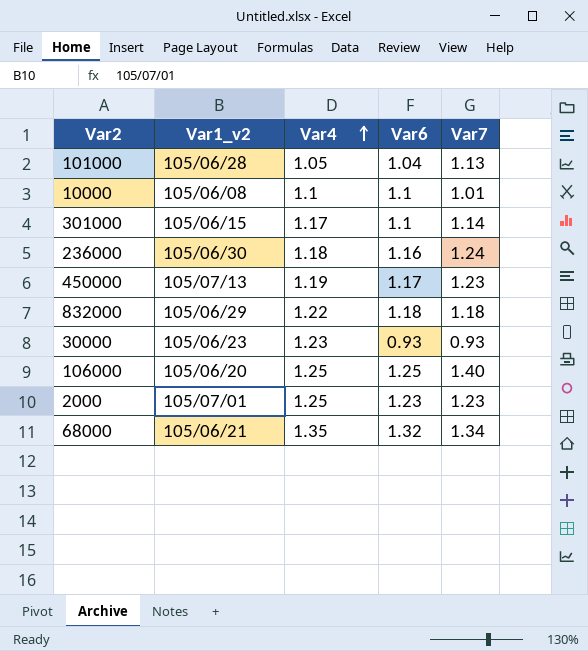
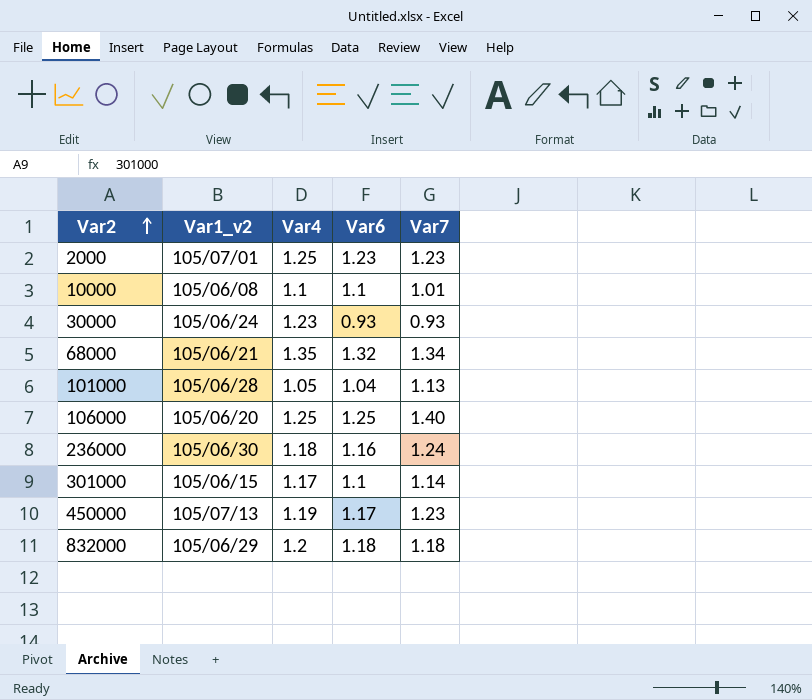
row order: Var4 ascending -> Var2 ascending
30000 | Var1_v2: 105/06/23 -> 105/06/24
832000 | Var4: 1.22 -> 1.2

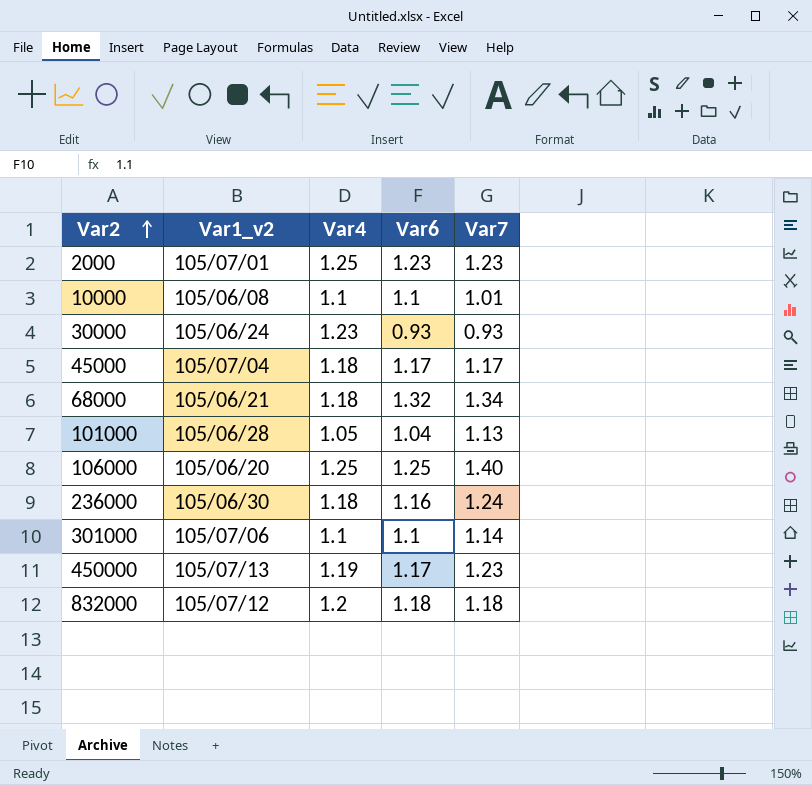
row 45000: none -> 105/07/04 | 1.18 | 1.17 | 1.17
68000 | Var4: 1.35 -> 1.18
301000 | Var1_v2: 105/06/15 -> 105/07/06
301000 | Var4: 1.17 -> 1.1
832000 | Var1_v2: 105/06/29 -> 105/07/12

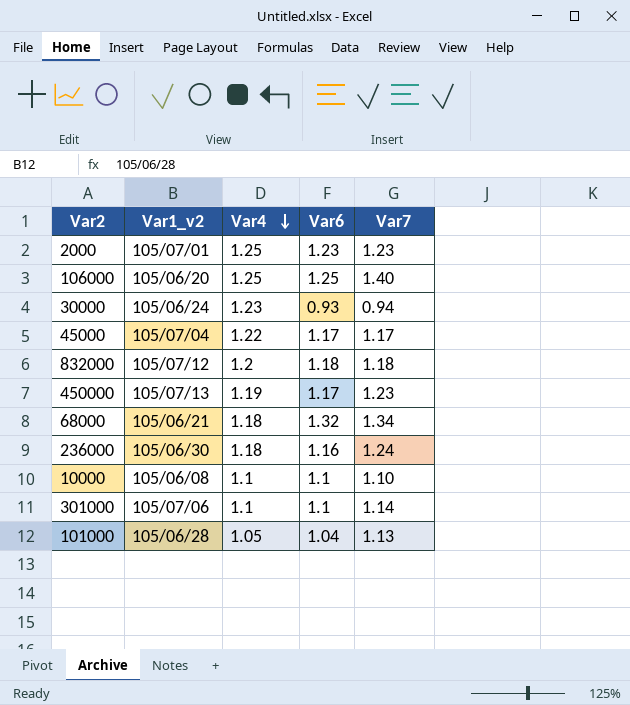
row order: Var2 ascending -> Var4 descending
30000 | Var7: 0.93 -> 0.94
45000 | Var4: 1.18 -> 1.22
10000 | Var7: 1.01 -> 1.10

